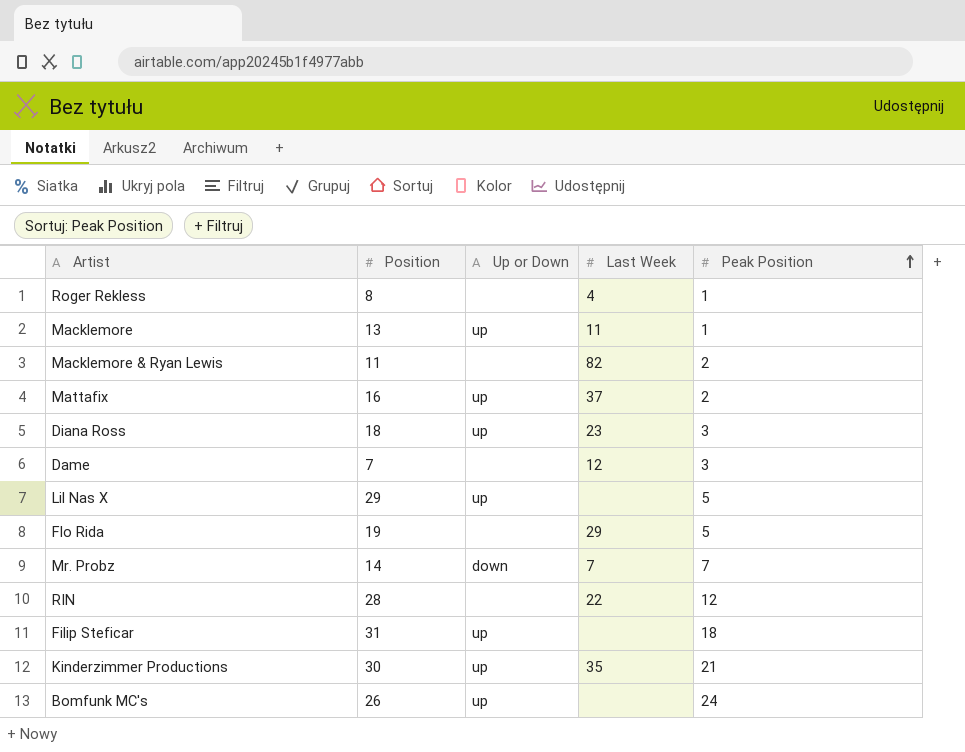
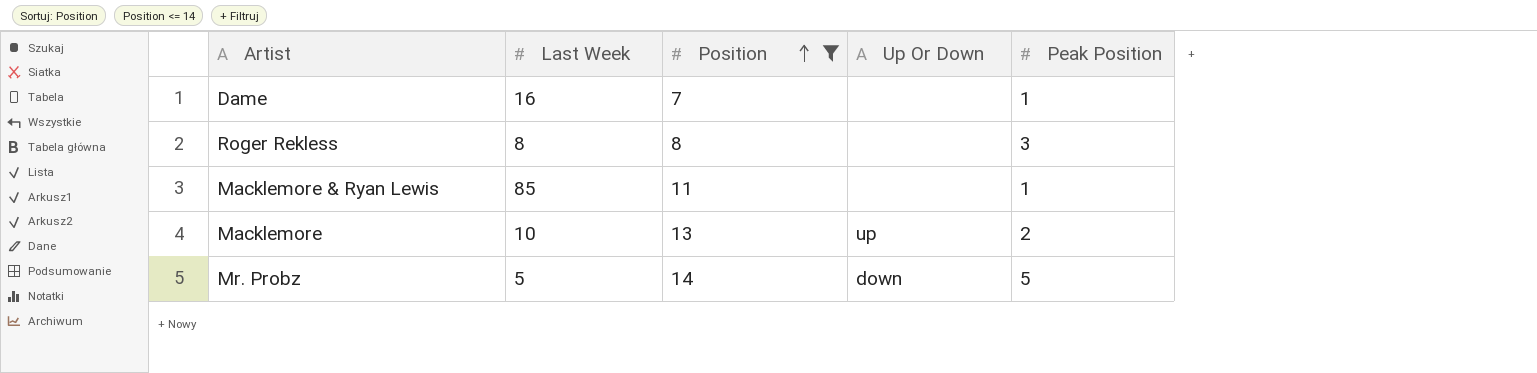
filter: none -> Position <= 14
row order: Peak Position ascending -> Position ascending
column Last Week | position: 4 -> 2
column name: Up or Down -> Up Or Down
Dame | Last Week: 12 -> 16
Dame | Peak Position: 3 -> 1
Roger Rekless | Last Week: 4 -> 8
Roger Rekless | Peak Position: 1 -> 3
Macklemore & Ryan Lewis | Last Week: 82 -> 85
Macklemore & Ryan Lewis | Peak Position: 2 -> 1
Macklemore | Last Week: 11 -> 10
Macklemore | Peak Position: 1 -> 2
Mr. Probz | Last Week: 7 -> 5
Mr. Probz | Peak Position: 7 -> 5

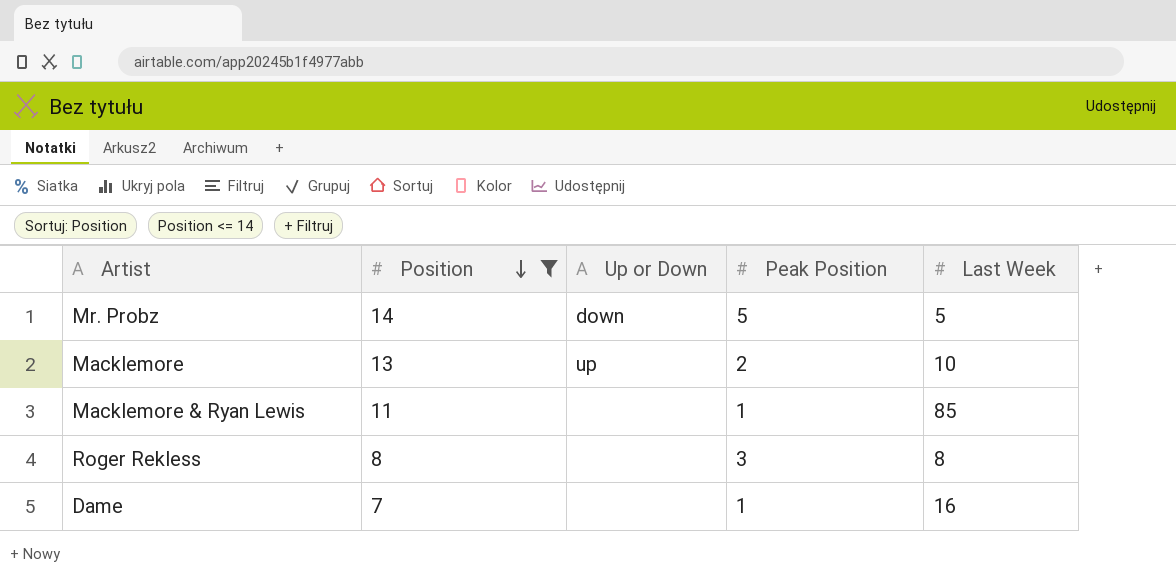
row order: Position ascending -> Position descending
column name: Up Or Down -> Up or Down
column Last Week | position: 2 -> 5

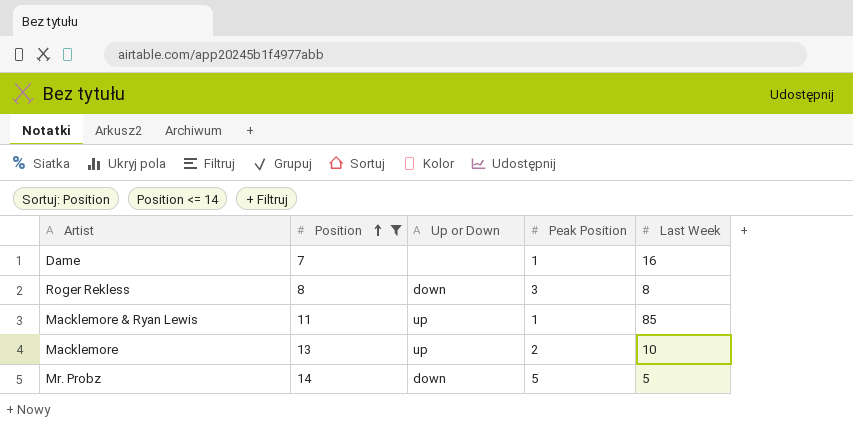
row order: Position descending -> Position ascending
Roger Rekless | Up or Down: none -> down
Macklemore & Ryan Lewis | Up or Down: none -> up

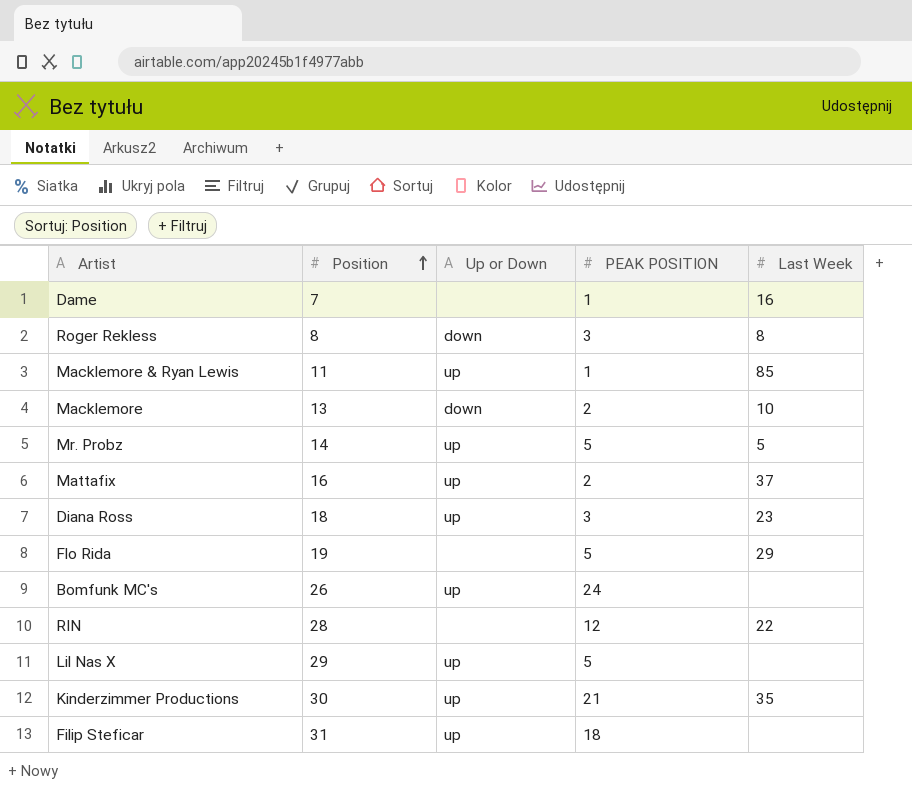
filter: Position <= 14 -> none
column name: Peak Position -> PEAK POSITION
Macklemore | Up or Down: up -> down
Mr. Probz | Up or Down: down -> up

